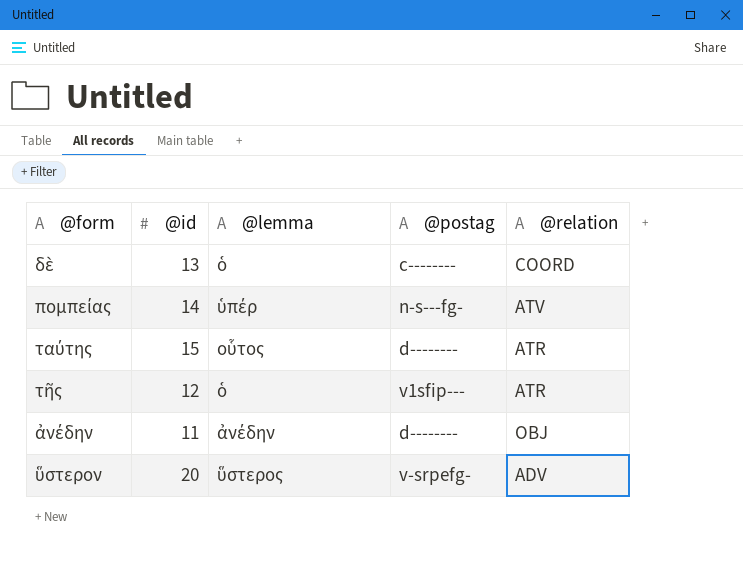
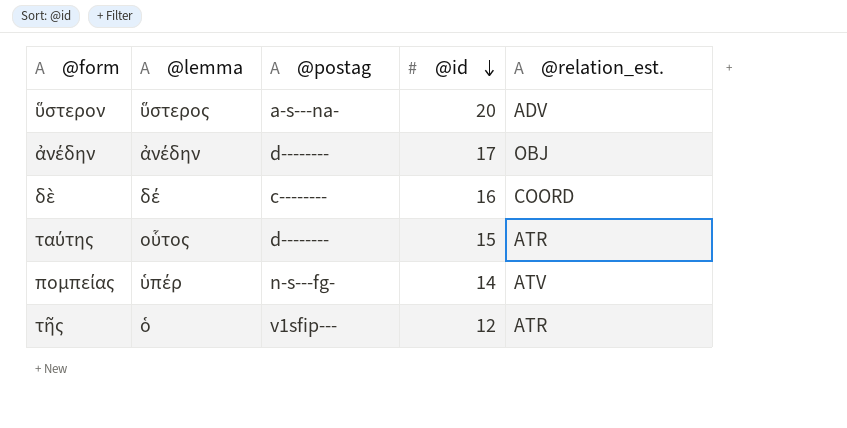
row order: none -> @id descending
column @id | position: 2 -> 4
column name: @relation -> @relation_est.
ὕστερον | @postag: v-srpefg- -> a-s---na-
ἀνέδην | @id: 11 -> 17
δὲ | @lemma: ὁ -> δέ
δὲ | @id: 13 -> 16

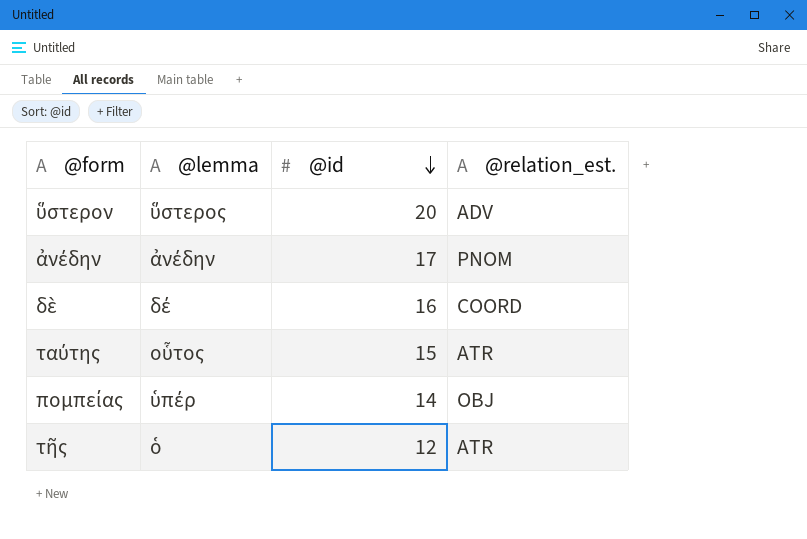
column @postag | position: 3 -> none
ἀνέδην | @relation_est.: OBJ -> PNOM
πομπείας | @relation_est.: ATV -> OBJ

